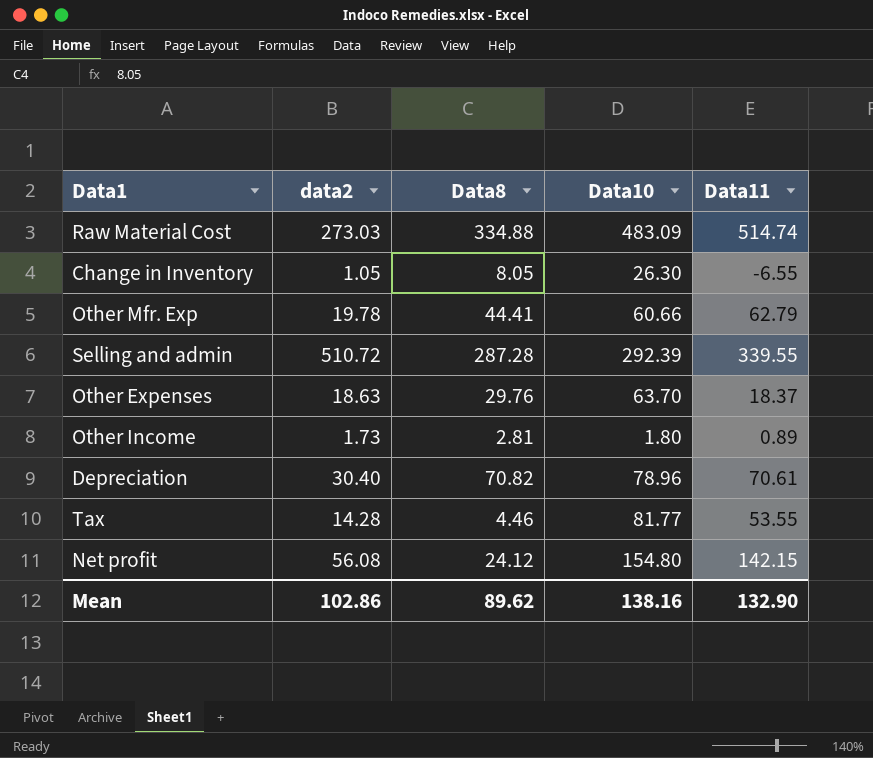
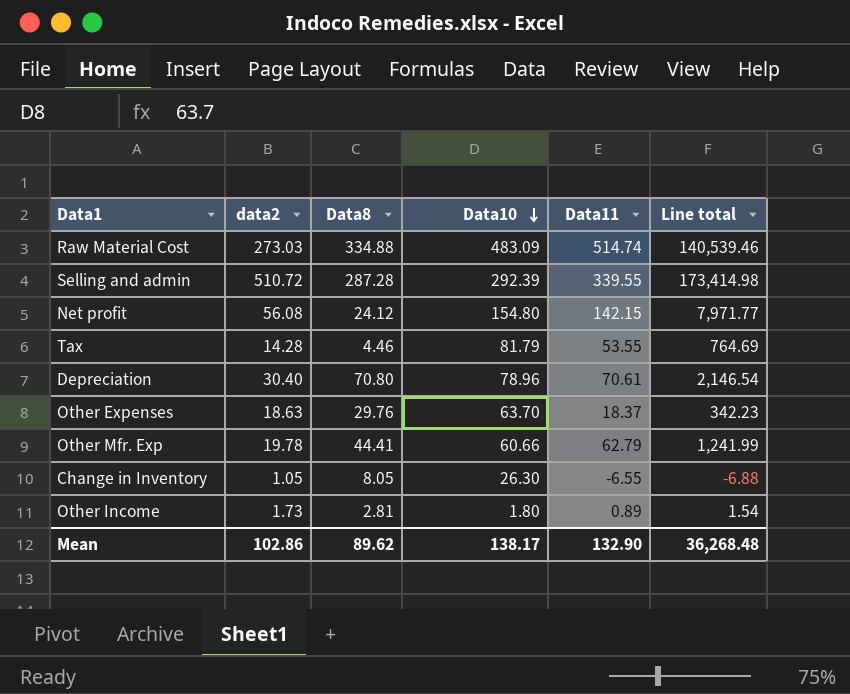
row order: none -> Data10 descending
column Line total | formula: none -> [data2] * [Data11]
Tax | Data10: 81.77 -> 81.79
Depreciation | Data8: 70.82 -> 70.80
Mean | Data10: 138.16 -> 138.17

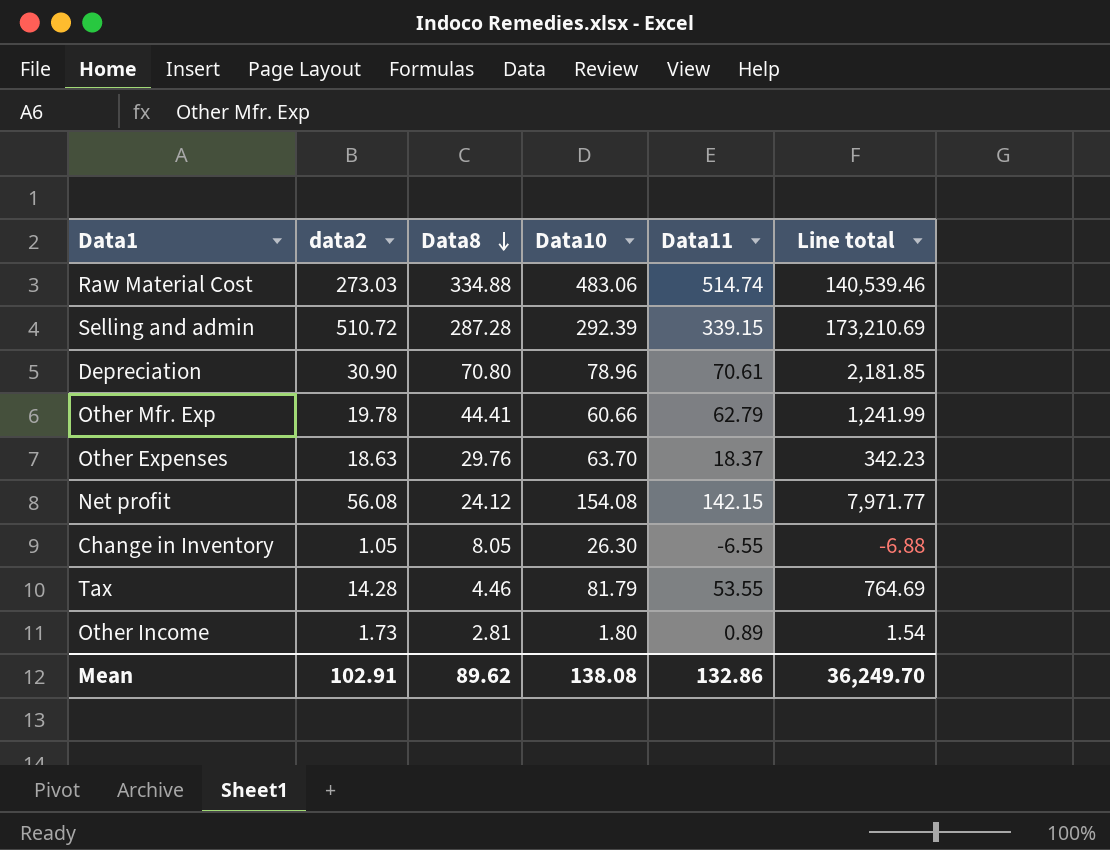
row order: Data10 descending -> Data8 descending
Raw Material Cost | Data10: 483.09 -> 483.06
Selling and admin | Data11: 339.55 -> 339.15
Selling and admin | Line total: 173,414.98 -> 173,210.69
Depreciation | data2: 30.40 -> 30.90
Depreciation | Line total: 2,146.54 -> 2,181.85
Net profit | Data10: 154.80 -> 154.08
Mean | data2: 102.86 -> 102.91
Mean | Data10: 138.17 -> 138.08
Mean | Data11: 132.90 -> 132.86
Mean | Line total: 36,268.48 -> 36,249.70

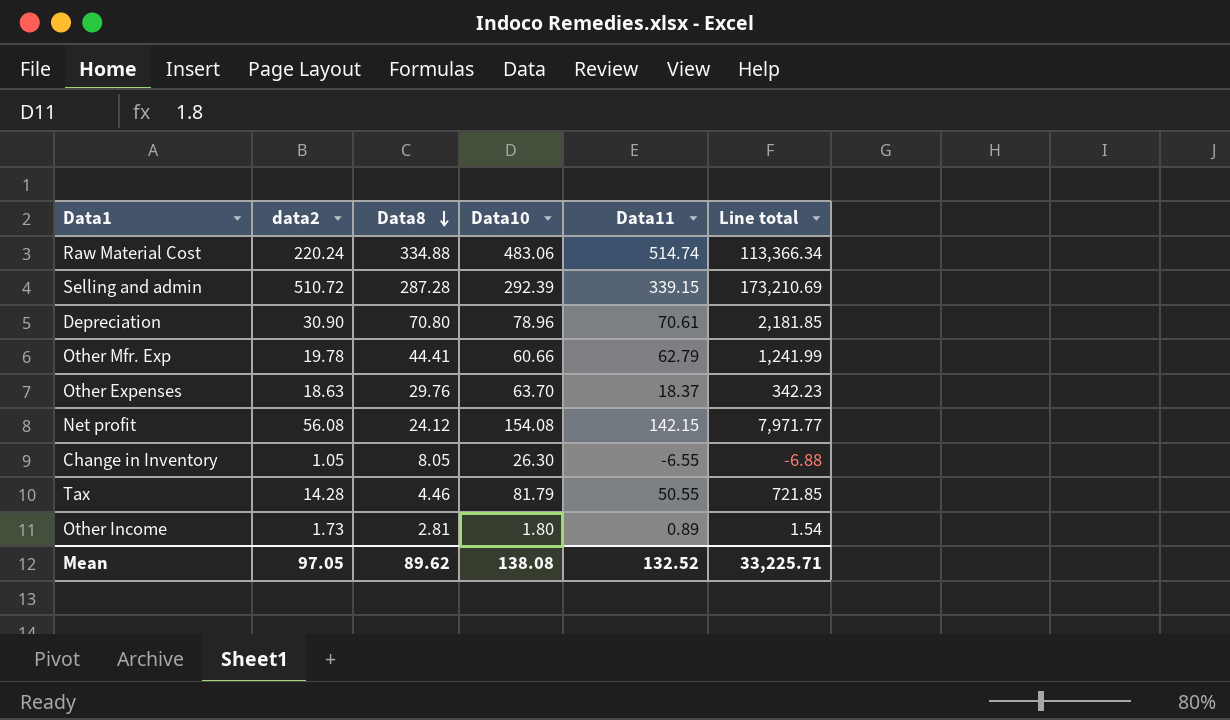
Raw Material Cost | data2: 273.03 -> 220.24
Raw Material Cost | Line total: 140,539.46 -> 113,366.34
Tax | Data11: 53.55 -> 50.55
Tax | Line total: 764.69 -> 721.85
Mean | data2: 102.91 -> 97.05
Mean | Data11: 132.86 -> 132.52
Mean | Line total: 36,249.70 -> 33,225.71

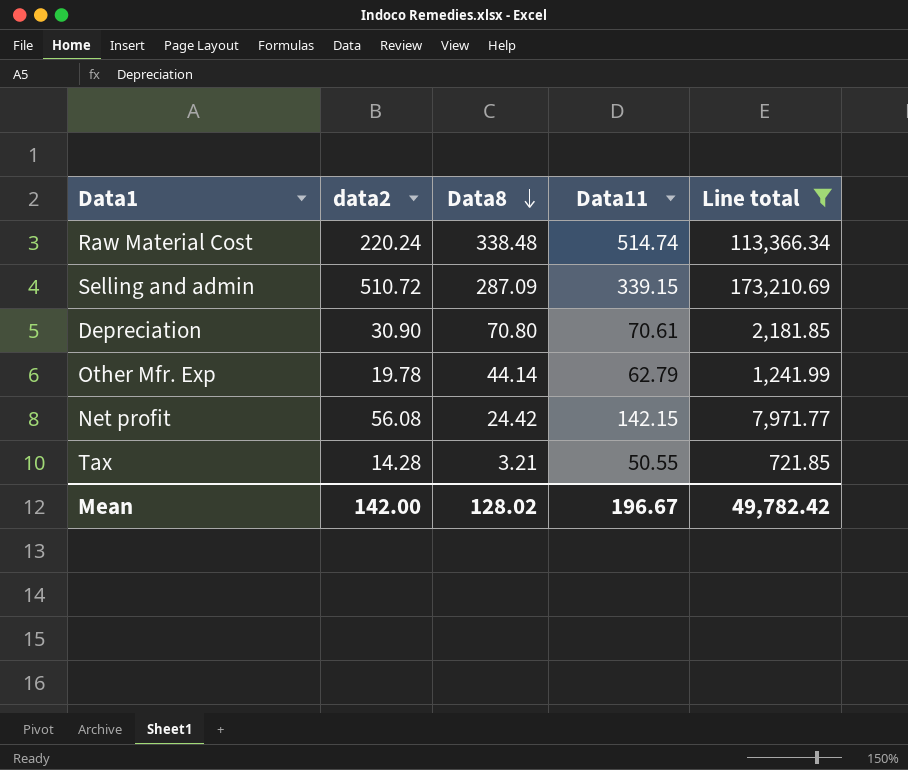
filter: none -> Line total >= 721.85
column Data10 | position: 4 -> none
Raw Material Cost | Data8: 334.88 -> 338.48
Selling and admin | Data8: 287.28 -> 287.09
Other Mfr. Exp | Data8: 44.41 -> 44.14
Net profit | Data8: 24.12 -> 24.42
Tax | Data8: 4.46 -> 3.21
Mean | data2: 97.05 -> 142.00
Mean | Data8: 89.62 -> 128.02
Mean | Data11: 132.52 -> 196.67
Mean | Line total: 33,225.71 -> 49,782.42

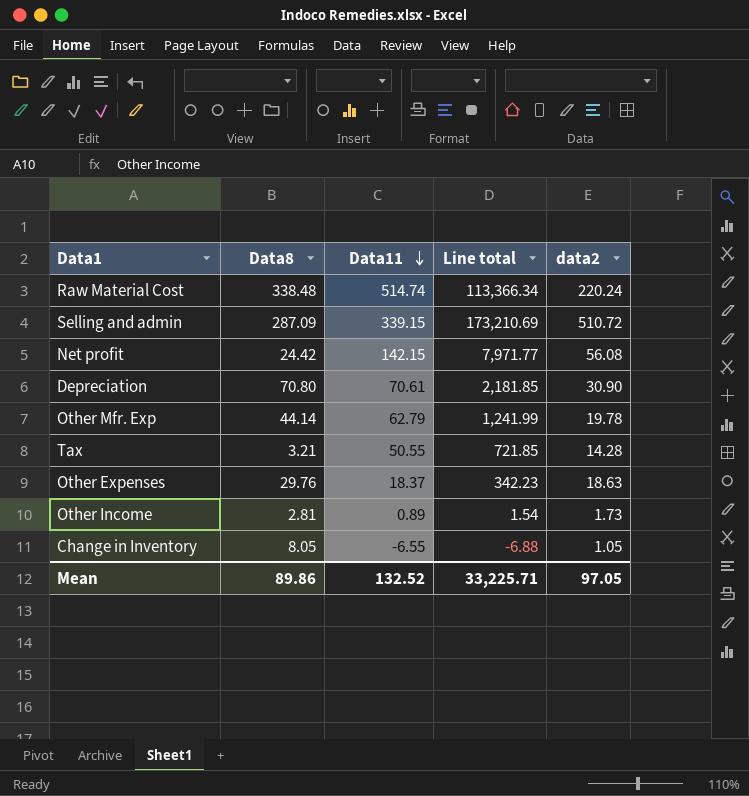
filter: Line total >= 721.85 -> none
row order: Data8 descending -> Data11 descending
column data2 | position: 2 -> 5
Mean | Data8: 128.02 -> 89.86
Mean | Data11: 196.67 -> 132.52
Mean | Line total: 49,782.42 -> 33,225.71
Mean | data2: 142.00 -> 97.05

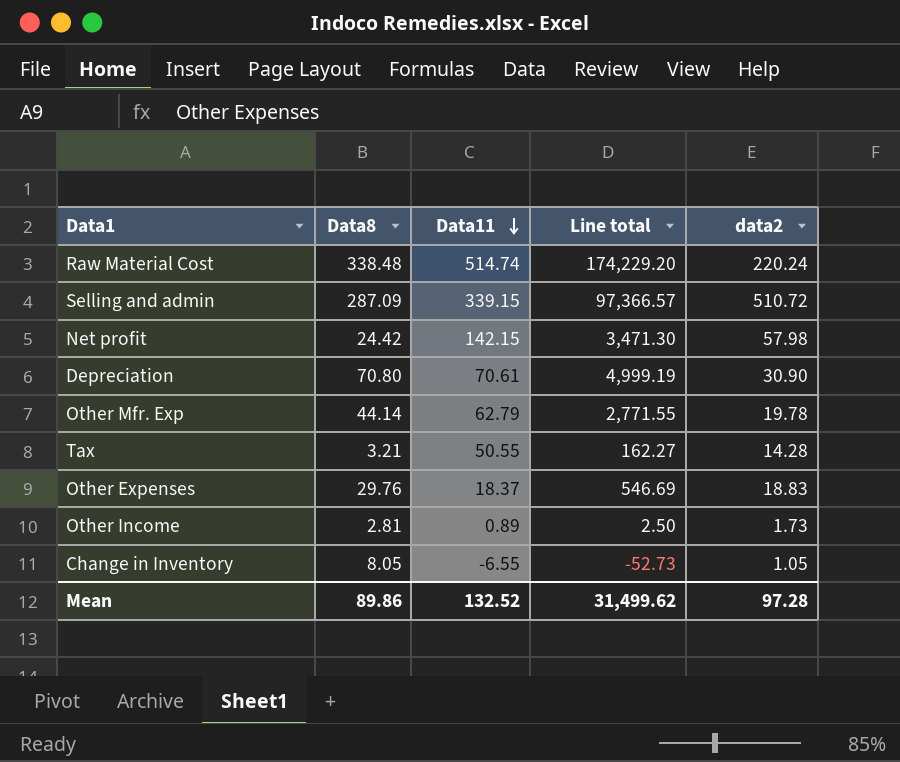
column Line total | formula: [Data11] * [data2] -> [Data8] * [Data11]
Net profit | data2: 56.08 -> 57.98
Other Expenses | data2: 18.63 -> 18.83
Mean | Line total: 33,225.71 -> 31,499.62
Mean | data2: 97.05 -> 97.28

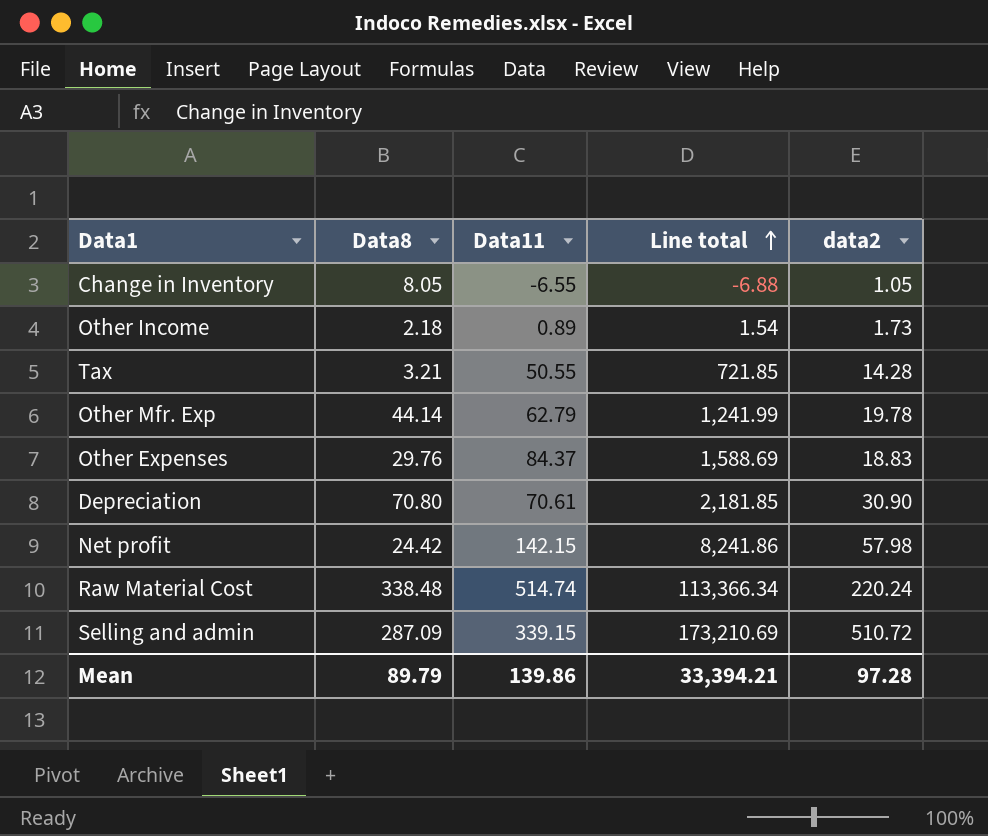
row order: Data11 descending -> Line total ascending
column Line total | formula: [Data8] * [Data11] -> [Data11] * [data2]
Other Income | Data8: 2.81 -> 2.18
Other Expenses | Data11: 18.37 -> 84.37
Mean | Data8: 89.86 -> 89.79
Mean | Data11: 132.52 -> 139.86
Mean | Line total: 31,499.62 -> 33,394.21

